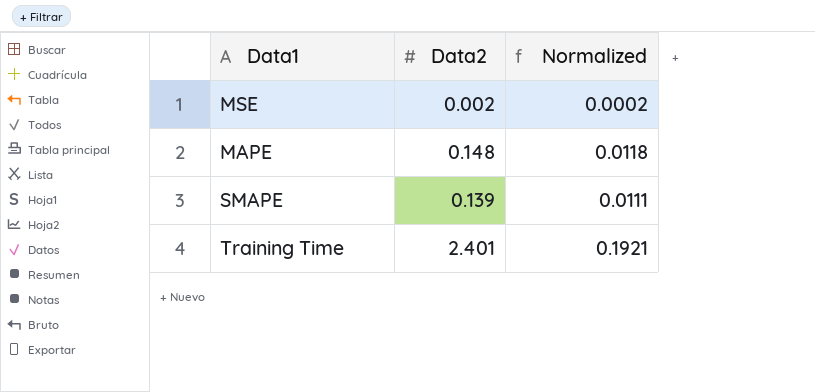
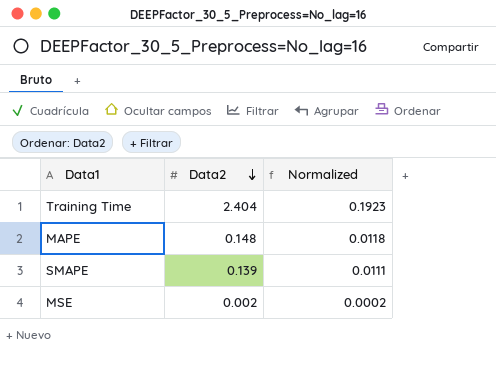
row order: none -> Data2 descending
Training Time | Data2: 2.401 -> 2.404
Training Time | Normalized: 0.1921 -> 0.1923

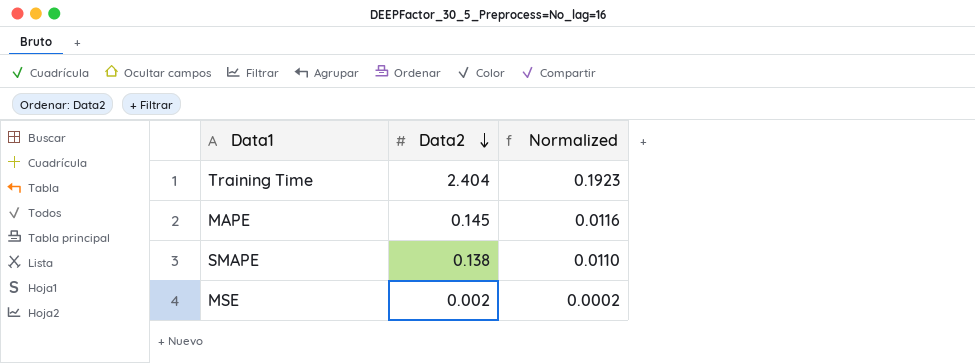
MAPE | Data2: 0.148 -> 0.145
MAPE | Normalized: 0.0118 -> 0.0116
SMAPE | Data2: 0.139 -> 0.138
SMAPE | Normalized: 0.0111 -> 0.0110

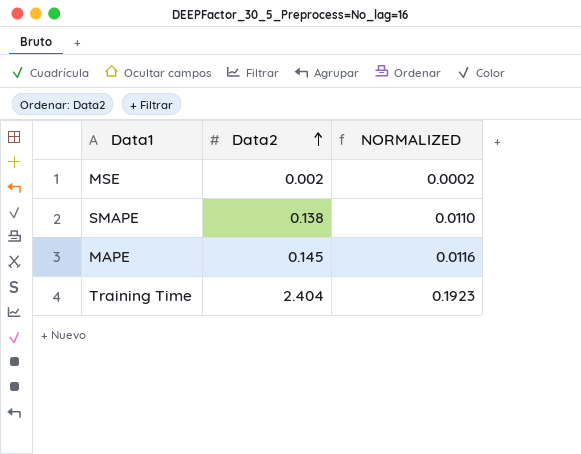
row order: Data2 descending -> Data2 ascending
column name: Normalized -> NORMALIZED

